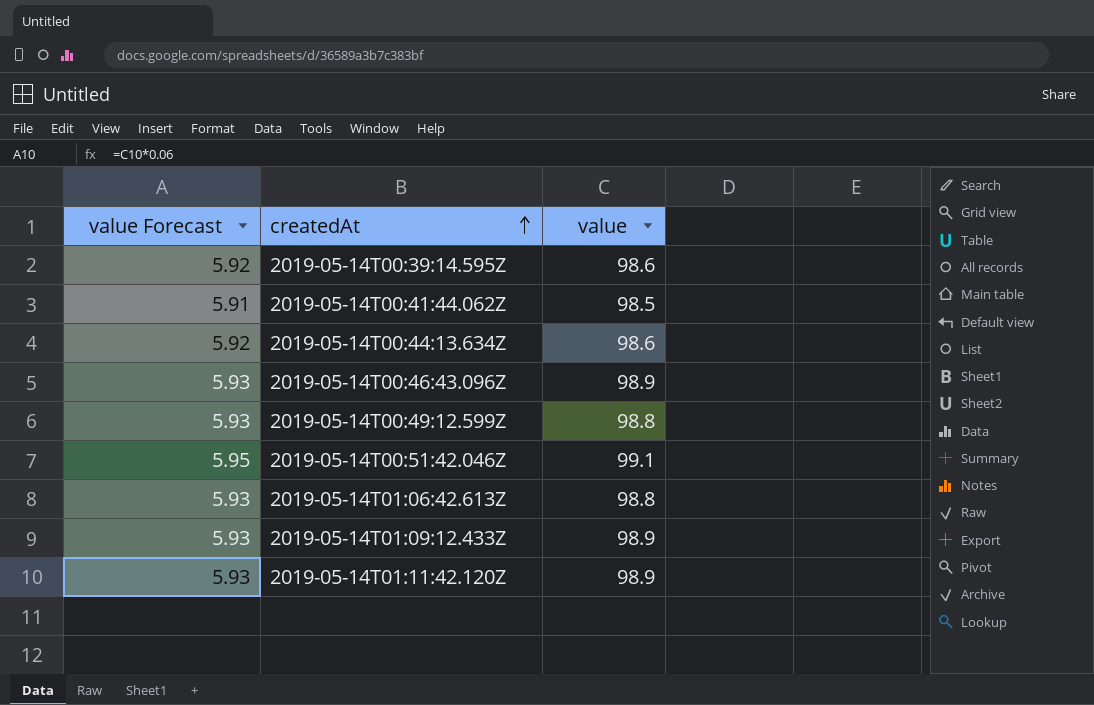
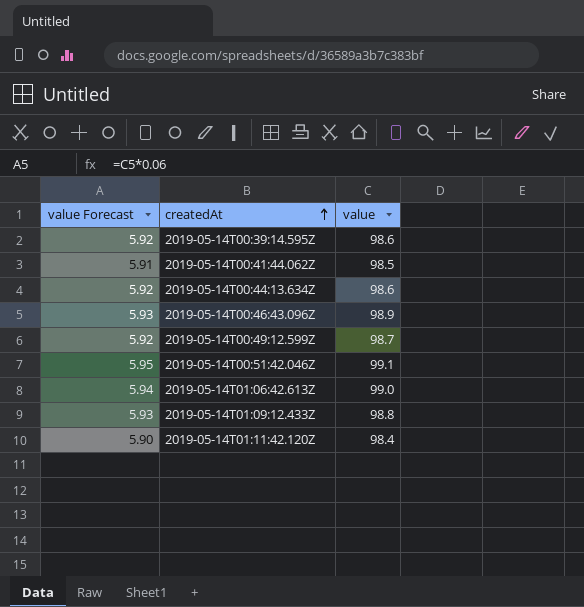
2019-05-14T00:49:12.599Z | value Forecast: 5.93 -> 5.92
2019-05-14T00:49:12.599Z | value: 98.8 -> 98.7
2019-05-14T01:06:42.613Z | value Forecast: 5.93 -> 5.94
2019-05-14T01:06:42.613Z | value: 98.8 -> 99.0
2019-05-14T01:09:12.433Z | value: 98.9 -> 98.8
2019-05-14T01:11:42.120Z | value Forecast: 5.93 -> 5.90
2019-05-14T01:11:42.120Z | value: 98.9 -> 98.4

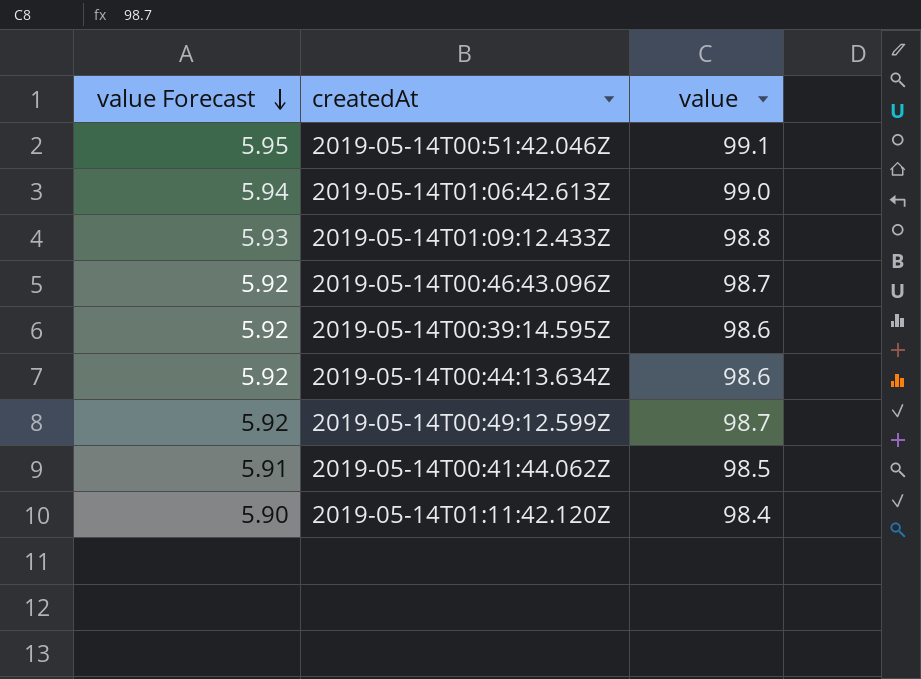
row order: createdAt ascending -> value Forecast descending
2019-05-14T00:46:43.096Z | value Forecast: 5.93 -> 5.92
2019-05-14T00:46:43.096Z | value: 98.9 -> 98.7

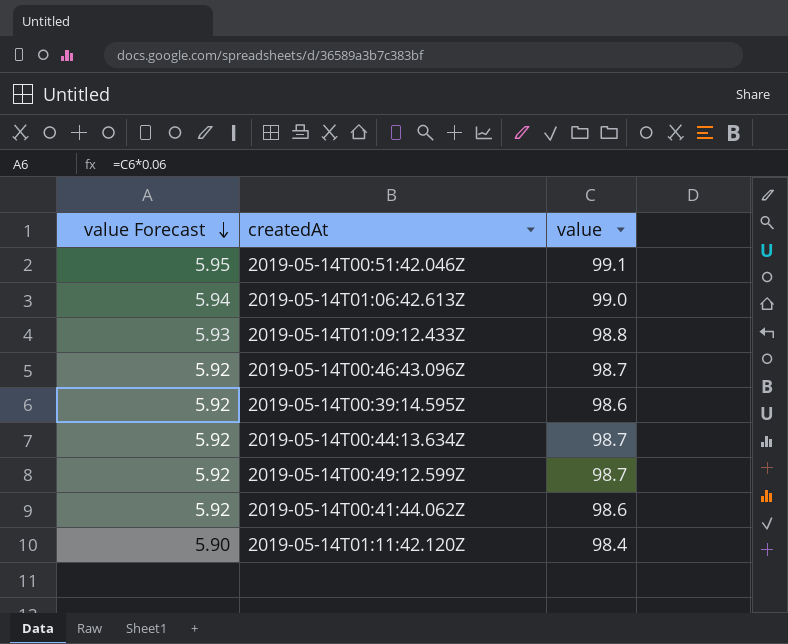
2019-05-14T00:44:13.634Z | value: 98.6 -> 98.7
2019-05-14T00:41:44.062Z | value Forecast: 5.91 -> 5.92
2019-05-14T00:41:44.062Z | value: 98.5 -> 98.6

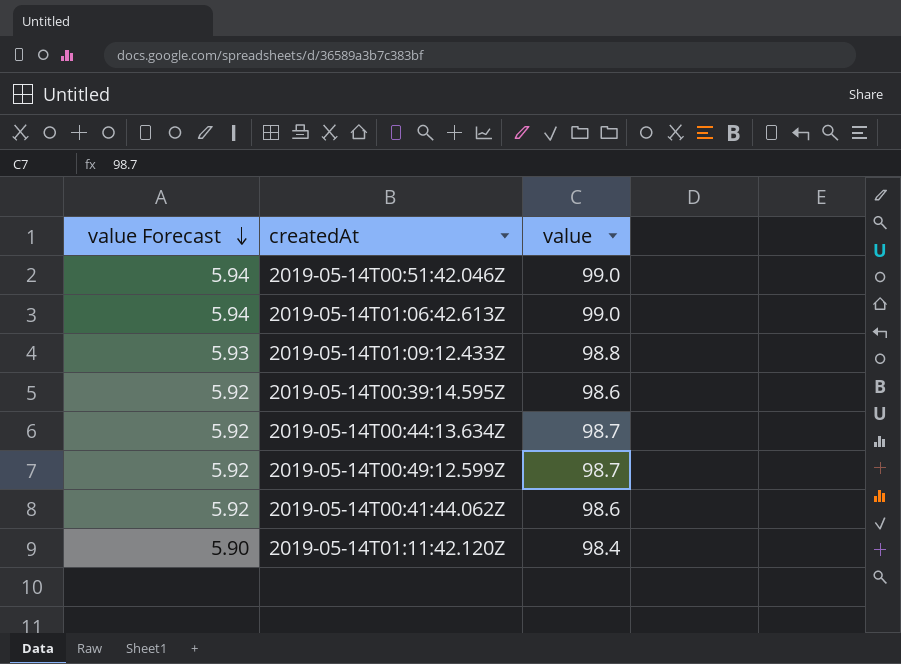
row 2019-05-14T00:46:43.096Z: 5.92 | 98.7 -> none
2019-05-14T00:51:42.046Z | value Forecast: 5.95 -> 5.94
2019-05-14T00:51:42.046Z | value: 99.1 -> 99.0

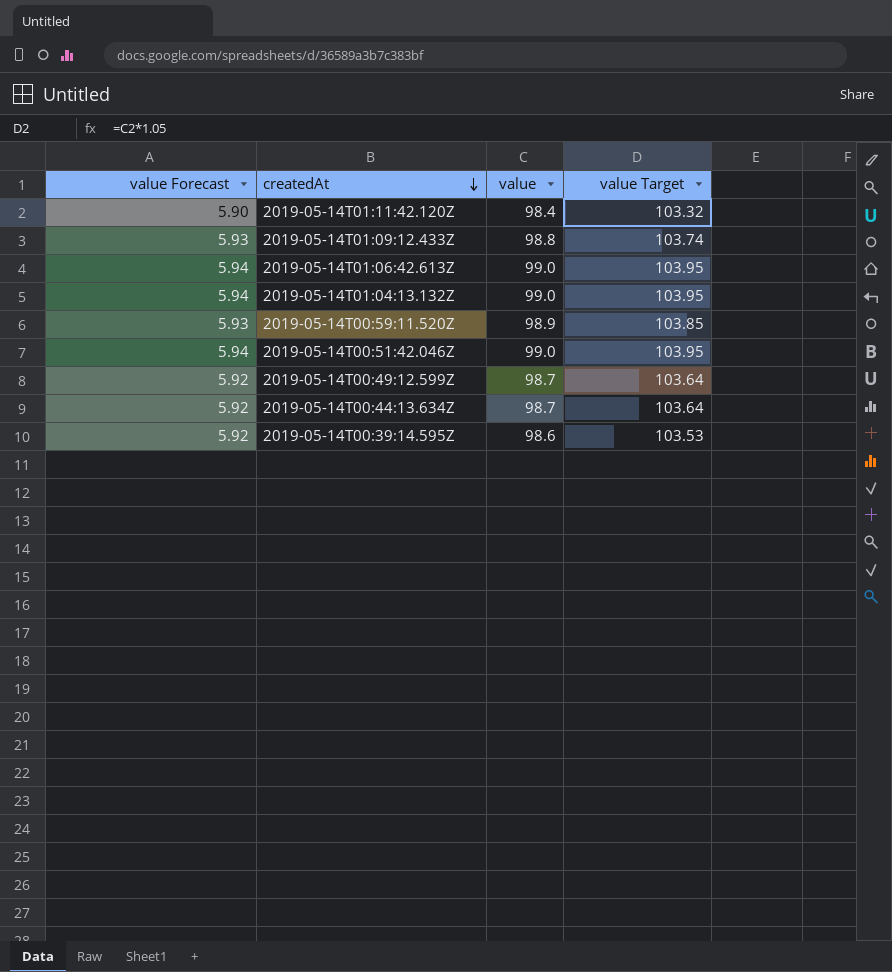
row order: value Forecast descending -> createdAt descending
column value Target | formula: none -> [value] * 1.05
row 2019-05-14T00:41:44.062Z: 5.92 | 98.6 -> none
row 2019-05-14T01:04:13.132Z: none -> 5.94 | 99.0 | 103.95
row 2019-05-14T00:59:11.520Z: none -> 5.93 | 98.9 | 103.85

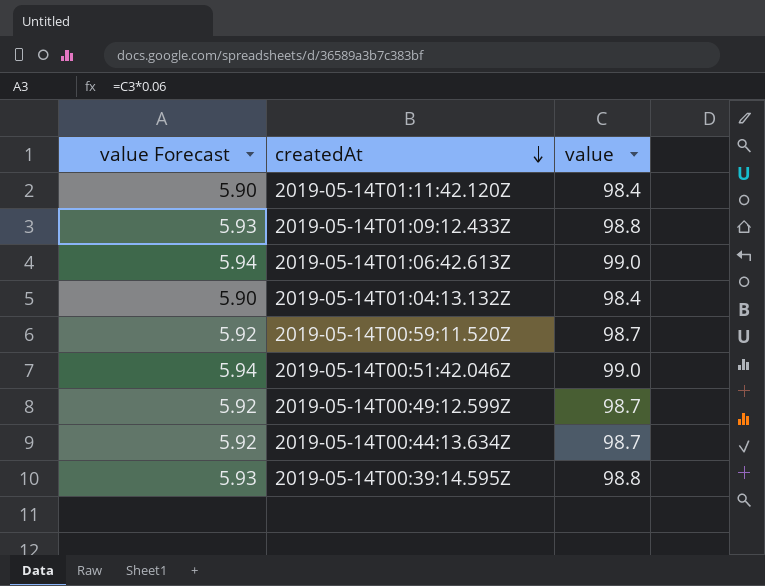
column value Target | formula: [value] * 1.05 -> none
2019-05-14T01:04:13.132Z | value Forecast: 5.94 -> 5.90
2019-05-14T01:04:13.132Z | value: 99.0 -> 98.4
2019-05-14T00:59:11.520Z | value Forecast: 5.93 -> 5.92
2019-05-14T00:59:11.520Z | value: 98.9 -> 98.7
2019-05-14T00:39:14.595Z | value Forecast: 5.92 -> 5.93
2019-05-14T00:39:14.595Z | value: 98.6 -> 98.8

